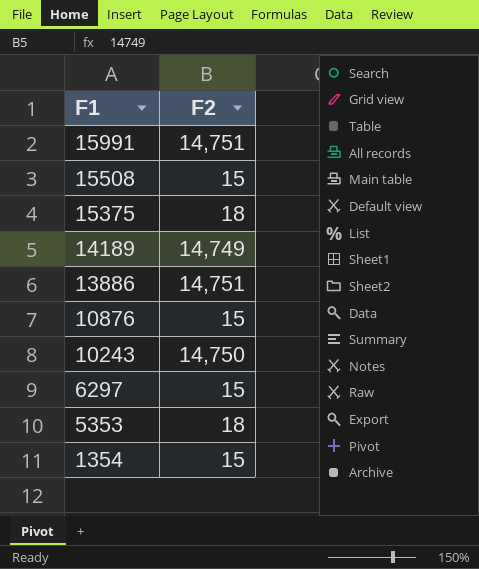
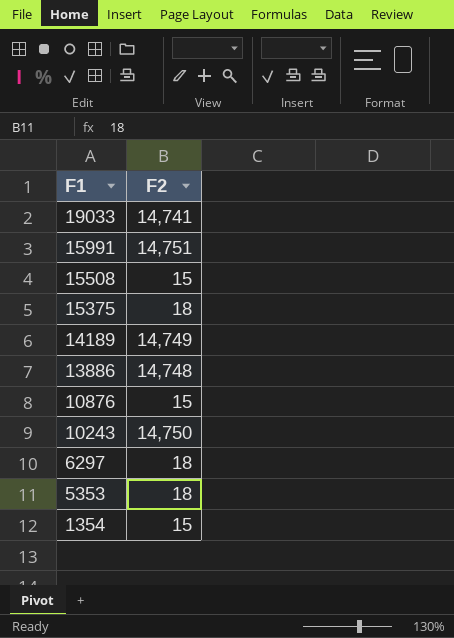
row 19033: none -> 14,741
13886 | F2: 14,751 -> 14,748
6297 | F2: 15 -> 18

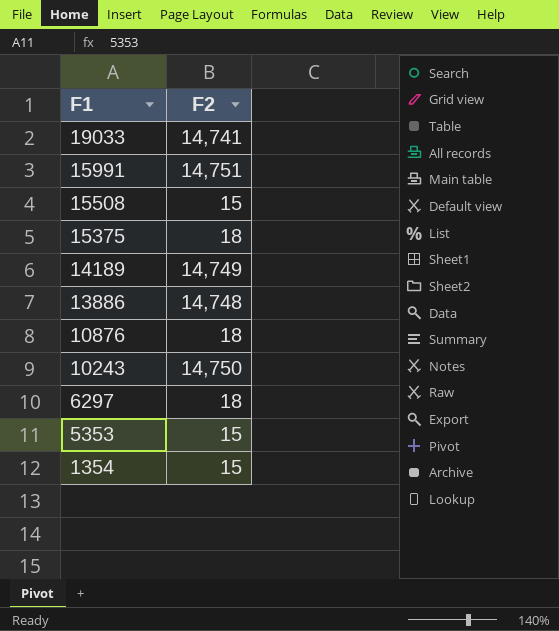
10876 | F2: 15 -> 18
5353 | F2: 18 -> 15

